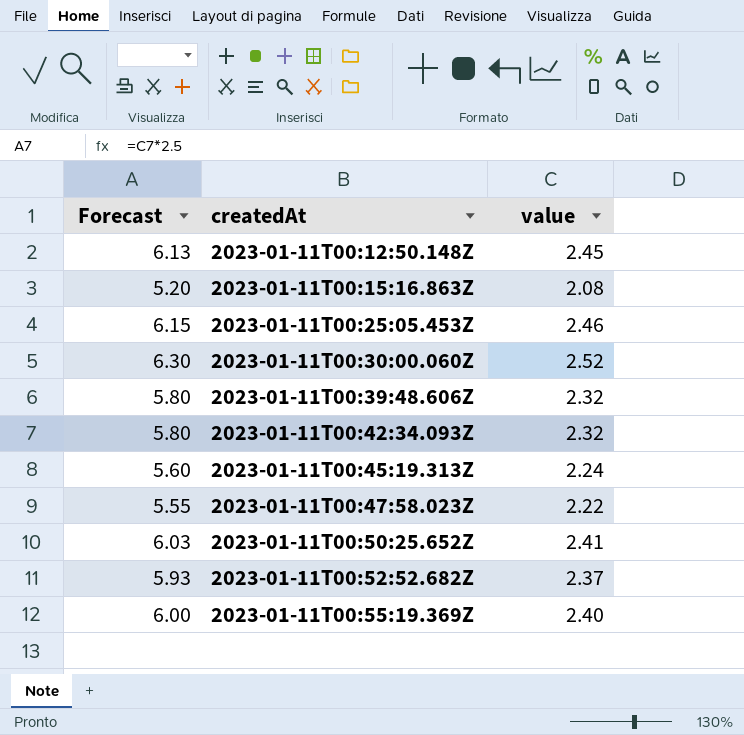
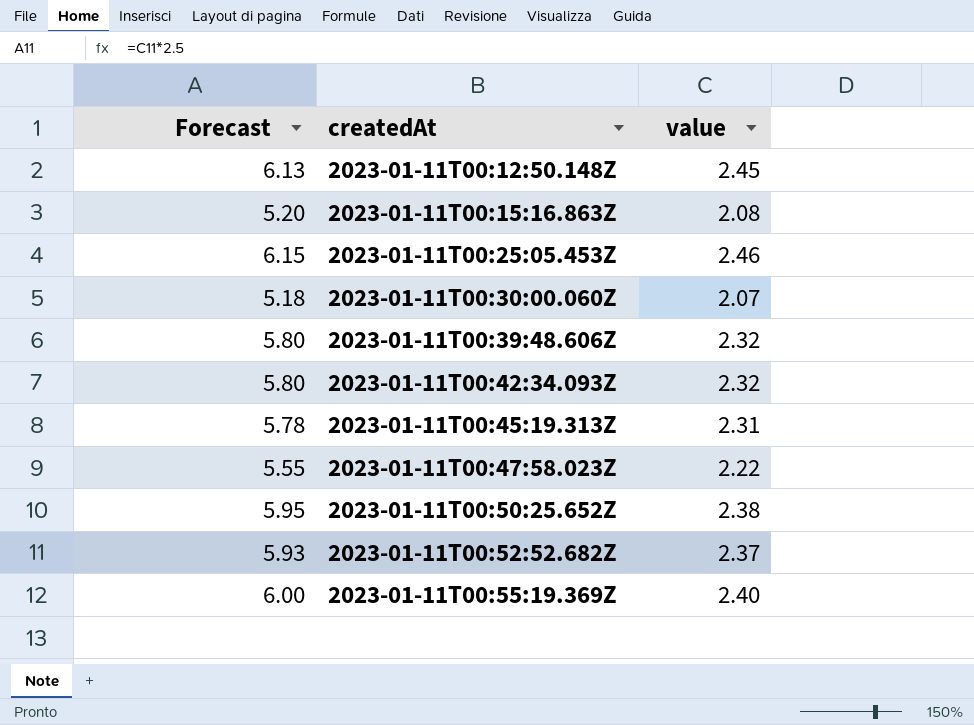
2023-01-11T00:30:00.060Z | Forecast: 6.30 -> 5.18
2023-01-11T00:30:00.060Z | value: 2.52 -> 2.07
2023-01-11T00:45:19.313Z | Forecast: 5.60 -> 5.78
2023-01-11T00:45:19.313Z | value: 2.24 -> 2.31
2023-01-11T00:50:25.652Z | Forecast: 6.03 -> 5.95
2023-01-11T00:50:25.652Z | value: 2.41 -> 2.38

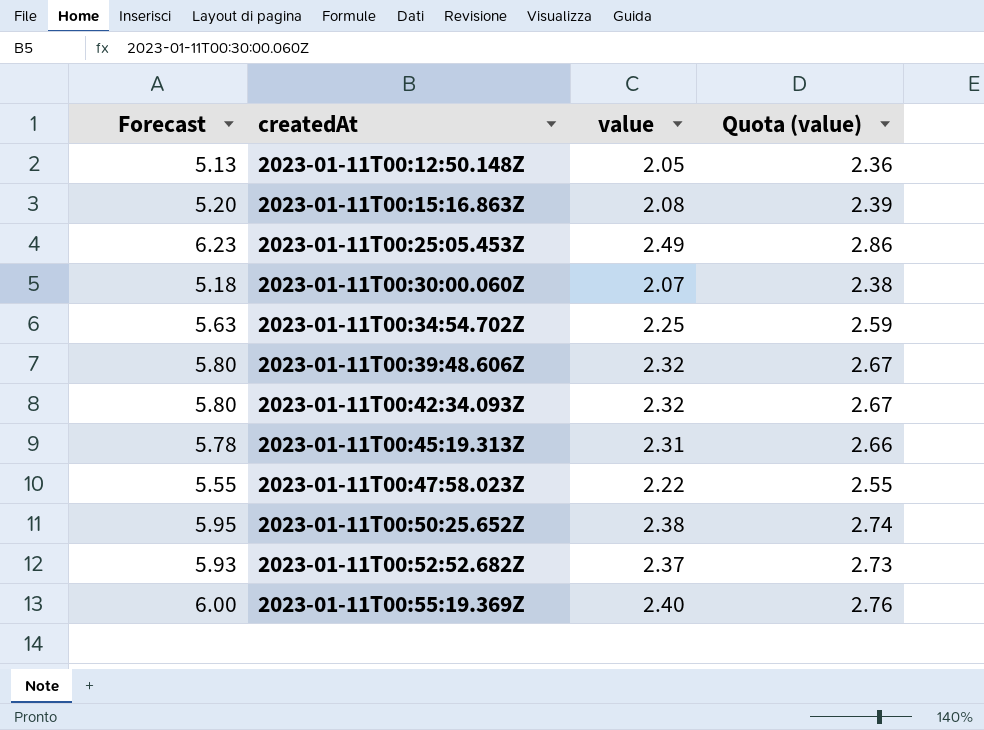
column Quota (value) | formula: none -> [value] * 1.15
2023-01-11T00:12:50.148Z | Forecast: 6.13 -> 5.13
2023-01-11T00:12:50.148Z | value: 2.45 -> 2.05
2023-01-11T00:25:05.453Z | Forecast: 6.15 -> 6.23
2023-01-11T00:25:05.453Z | value: 2.46 -> 2.49
row 2023-01-11T00:34:54.702Z: none -> 5.63 | 2.25 | 2.59

